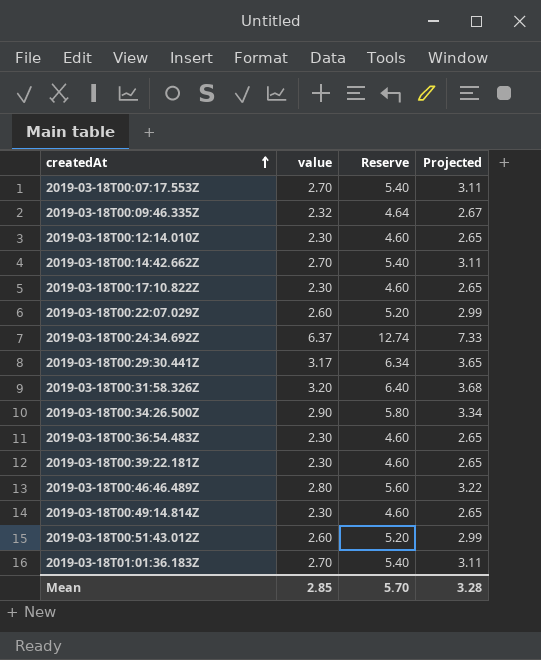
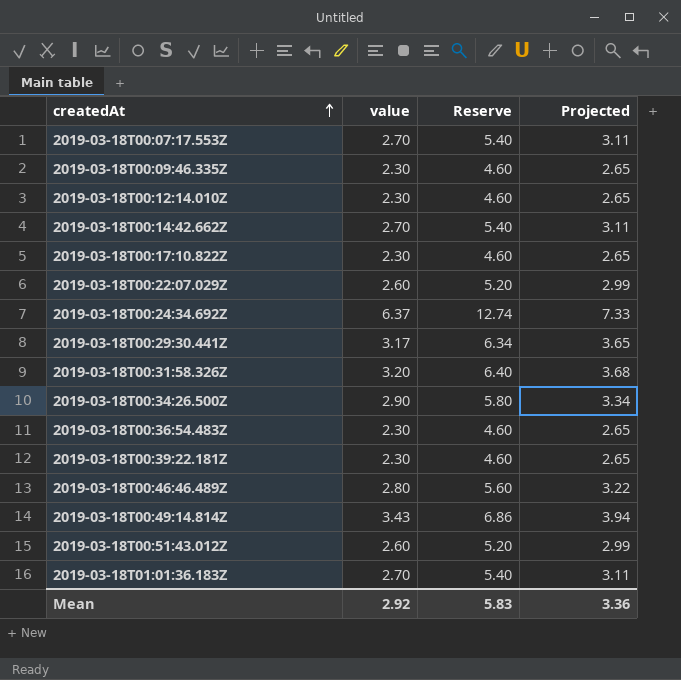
2019-03-18T00:09:46.335Z | value: 2.32 -> 2.30
2019-03-18T00:09:46.335Z | Reserve: 4.64 -> 4.60
2019-03-18T00:09:46.335Z | Projected: 2.67 -> 2.65
2019-03-18T00:49:14.814Z | value: 2.30 -> 3.43
2019-03-18T00:49:14.814Z | Reserve: 4.60 -> 6.86
2019-03-18T00:49:14.814Z | Projected: 2.65 -> 3.94
Mean | value: 2.85 -> 2.92
Mean | Reserve: 5.70 -> 5.83
Mean | Projected: 3.28 -> 3.36

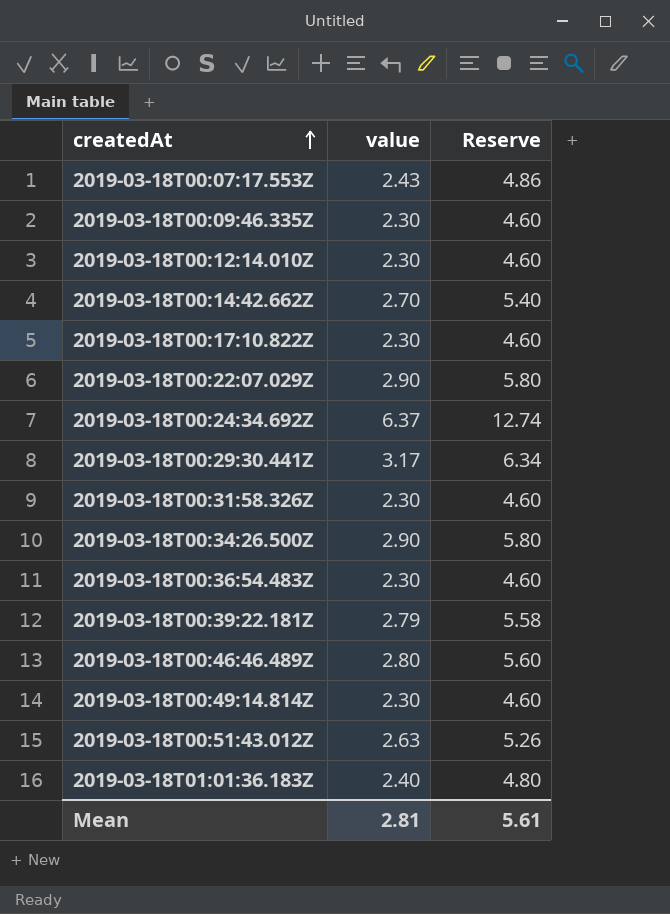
column Projected | formula: [value] * 1.15 -> none
2019-03-18T00:07:17.553Z | value: 2.70 -> 2.43
2019-03-18T00:07:17.553Z | Reserve: 5.40 -> 4.86
2019-03-18T00:22:07.029Z | value: 2.60 -> 2.90
2019-03-18T00:22:07.029Z | Reserve: 5.20 -> 5.80
2019-03-18T00:31:58.326Z | value: 3.20 -> 2.30
2019-03-18T00:31:58.326Z | Reserve: 6.40 -> 4.60
2019-03-18T00:39:22.181Z | value: 2.30 -> 2.79
2019-03-18T00:39:22.181Z | Reserve: 4.60 -> 5.58
2019-03-18T00:49:14.814Z | value: 3.43 -> 2.30
2019-03-18T00:49:14.814Z | Reserve: 6.86 -> 4.60
2019-03-18T00:51:43.012Z | value: 2.60 -> 2.63
2019-03-18T00:51:43.012Z | Reserve: 5.20 -> 5.26
2019-03-18T01:01:36.183Z | value: 2.70 -> 2.40
2019-03-18T01:01:36.183Z | Reserve: 5.40 -> 4.80
Mean | value: 2.92 -> 2.81
Mean | Reserve: 5.83 -> 5.61

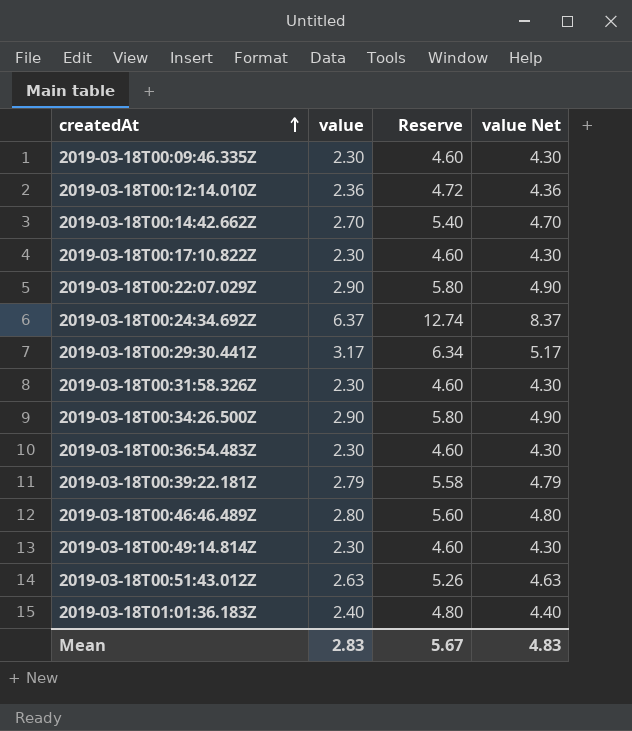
column value Net | formula: none -> [value] + 2
row 2019-03-18T00:07:17.553Z: 2.43 | 4.86 -> none
2019-03-18T00:12:14.010Z | value: 2.30 -> 2.36
2019-03-18T00:12:14.010Z | Reserve: 4.60 -> 4.72
Mean | value: 2.81 -> 2.83
Mean | Reserve: 5.61 -> 5.67

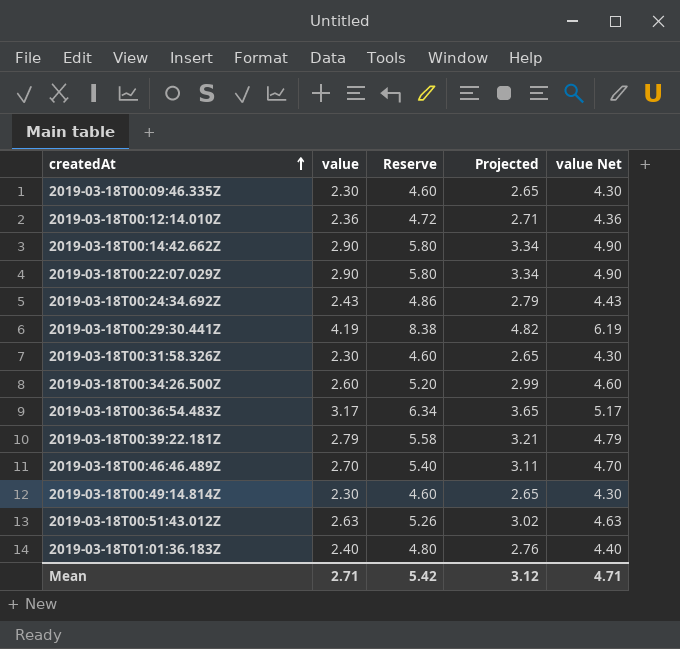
column Projected | formula: none -> [value] * 1.15
row 2019-03-18T00:17:10.822Z: 2.30 | 4.60 | 4.30 -> none
2019-03-18T00:14:42.662Z | value: 2.70 -> 2.90
2019-03-18T00:14:42.662Z | Reserve: 5.40 -> 5.80
2019-03-18T00:14:42.662Z | value Net: 4.70 -> 4.90
2019-03-18T00:24:34.692Z | value: 6.37 -> 2.43
2019-03-18T00:24:34.692Z | Reserve: 12.74 -> 4.86
2019-03-18T00:24:34.692Z | value Net: 8.37 -> 4.43
2019-03-18T00:29:30.441Z | value: 3.17 -> 4.19
2019-03-18T00:29:30.441Z | Reserve: 6.34 -> 8.38
2019-03-18T00:29:30.441Z | value Net: 5.17 -> 6.19
2019-03-18T00:34:26.500Z | value: 2.90 -> 2.60
2019-03-18T00:34:26.500Z | Reserve: 5.80 -> 5.20
2019-03-18T00:34:26.500Z | value Net: 4.90 -> 4.60
2019-03-18T00:36:54.483Z | value: 2.30 -> 3.17
2019-03-18T00:36:54.483Z | Reserve: 4.60 -> 6.34
2019-03-18T00:36:54.483Z | value Net: 4.30 -> 5.17
2019-03-18T00:46:46.489Z | value: 2.80 -> 2.70
2019-03-18T00:46:46.489Z | Reserve: 5.60 -> 5.40
2019-03-18T00:46:46.489Z | value Net: 4.80 -> 4.70
Mean | value: 2.83 -> 2.71
Mean | Reserve: 5.67 -> 5.42
Mean | value Net: 4.83 -> 4.71

